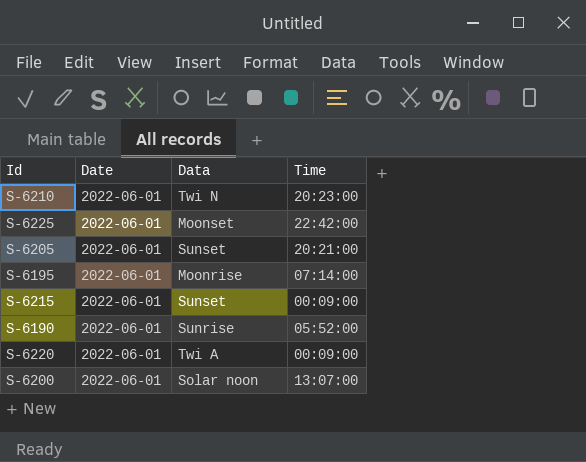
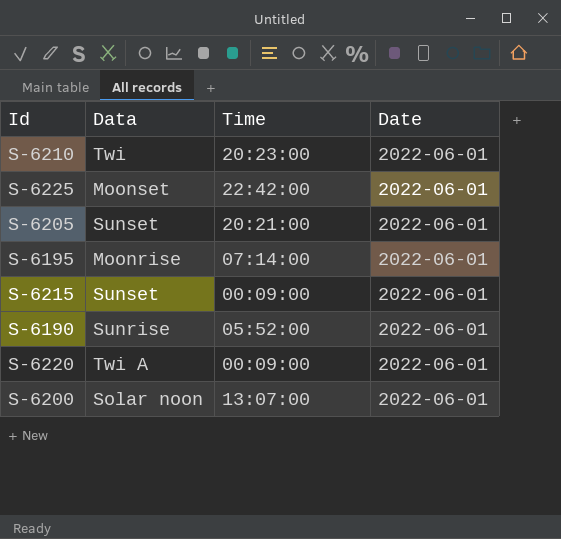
column Date | position: 2 -> 4
S-6210 | Data: Twi N -> Twi

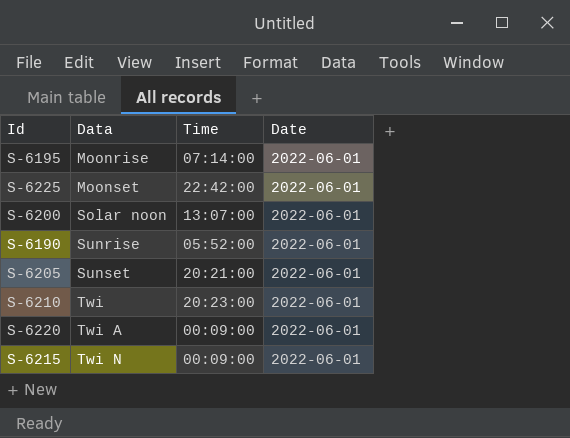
row order: none -> Data ascending
S-6215 | Data: Sunset -> Twi N

